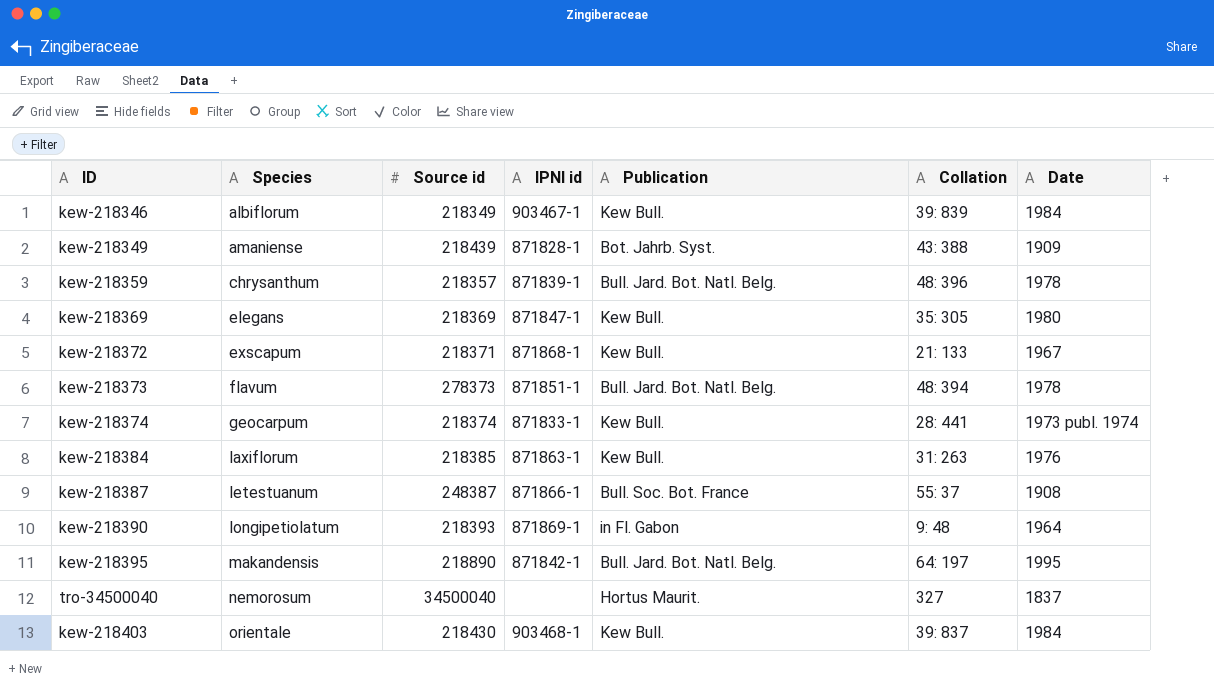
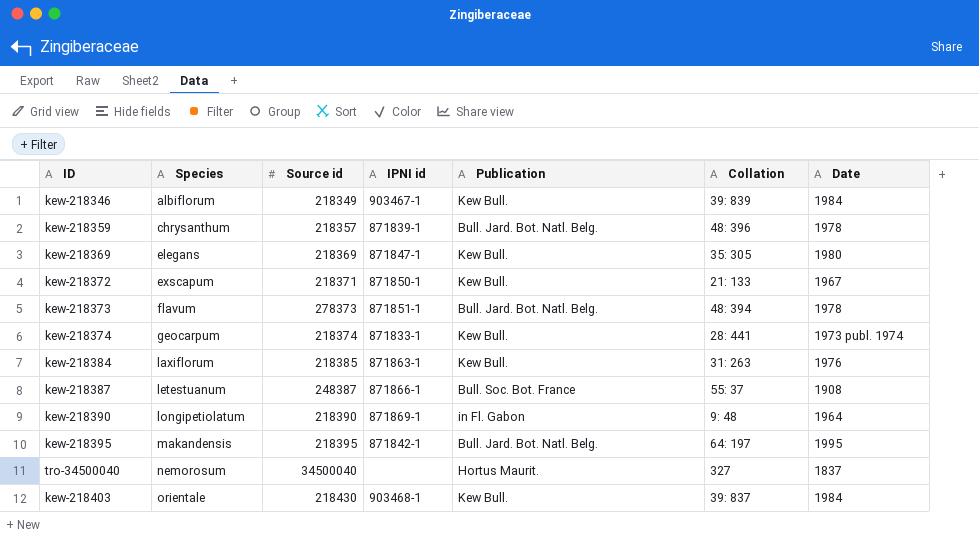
row kew-218349: amaniense | 218439 | 871828-1 | Bot. Jahrb. Syst. | 43: 388 | 1909 -> none
kew-218372 | IPNI id: 871868-1 -> 871850-1
kew-218390 | Source id: 218393 -> 218390
kew-218395 | Source id: 218890 -> 218395

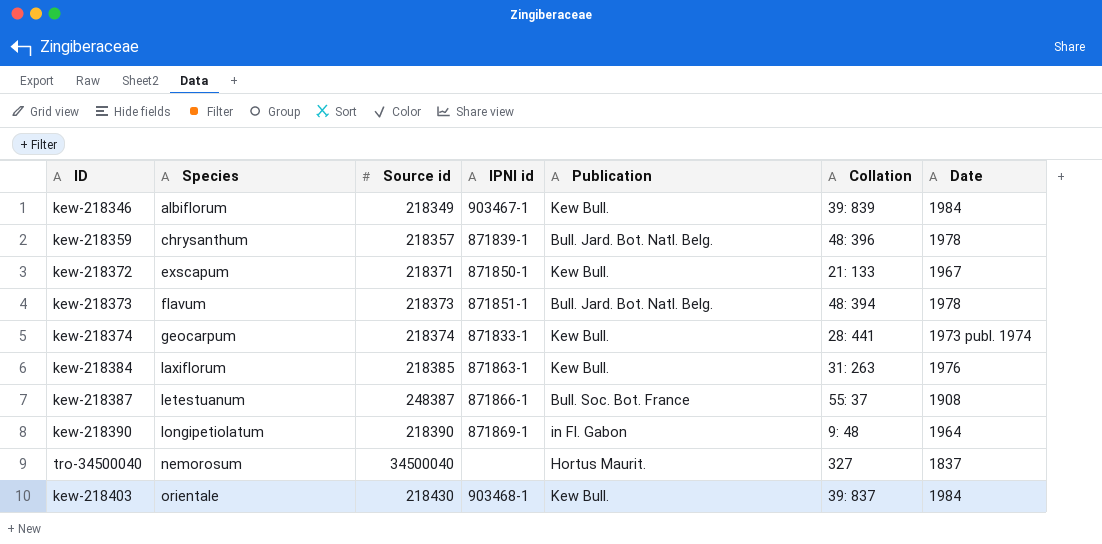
row kew-218369: elegans | 218369 | 871847-1 | Kew Bull. | 35: 305 | 1980 -> none
row kew-218395: makandensis | 218395 | 871842-1 | Bull. Jard. Bot. Natl. Belg. | 64: 197 | 1995 -> none
kew-218373 | Source id: 278373 -> 218373

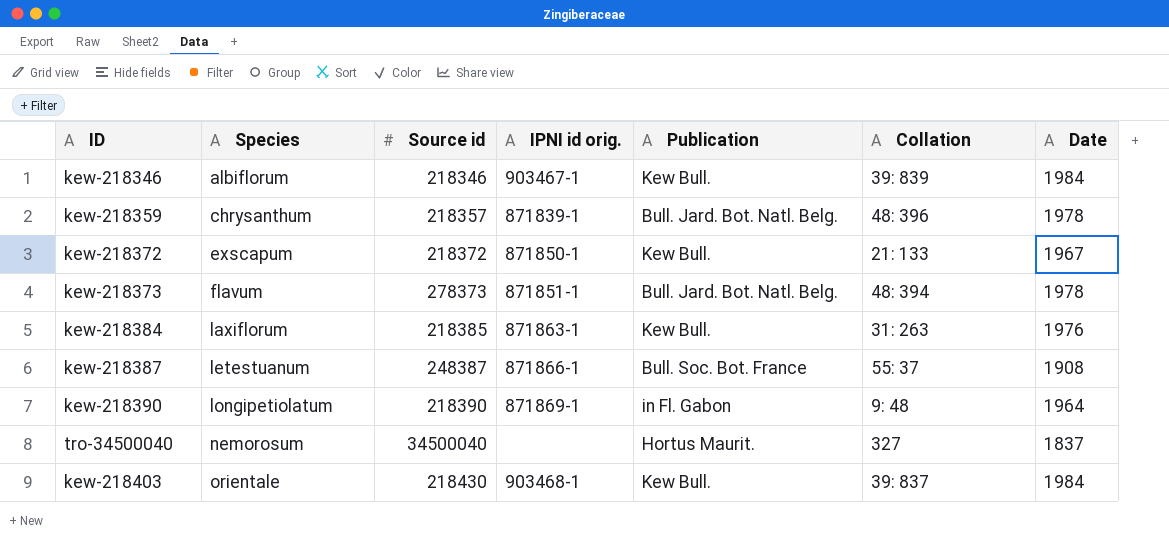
column name: IPNI id -> IPNI id orig.
row kew-218374: geocarpum | 218374 | 871833-1 | Kew Bull. | 28: 441 | 1973 publ. 1974 -> none
kew-218346 | Source id: 218349 -> 218346
kew-218372 | Source id: 218371 -> 218372
kew-218373 | Source id: 218373 -> 278373

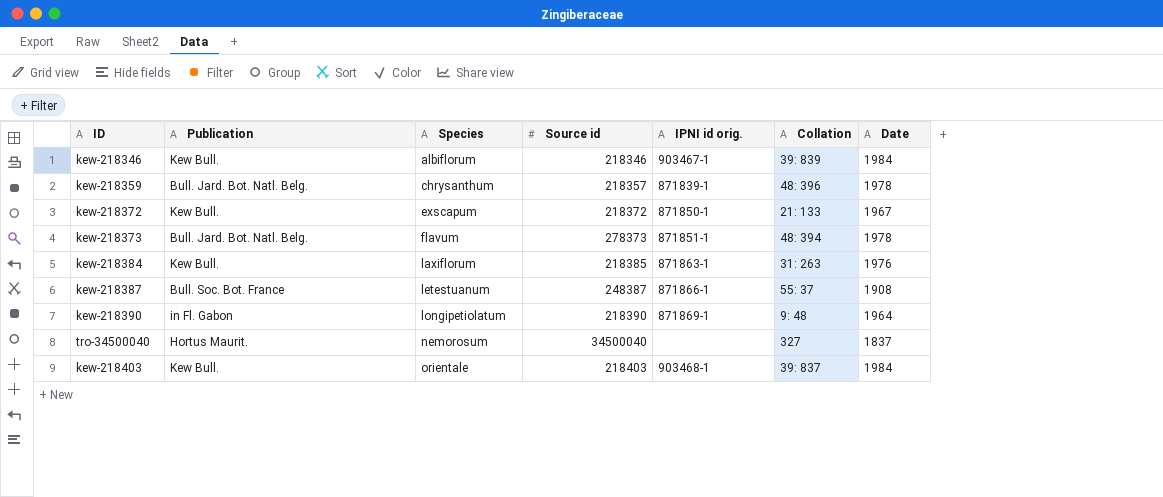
column Publication | position: 5 -> 2
kew-218403 | Source id: 218430 -> 218403

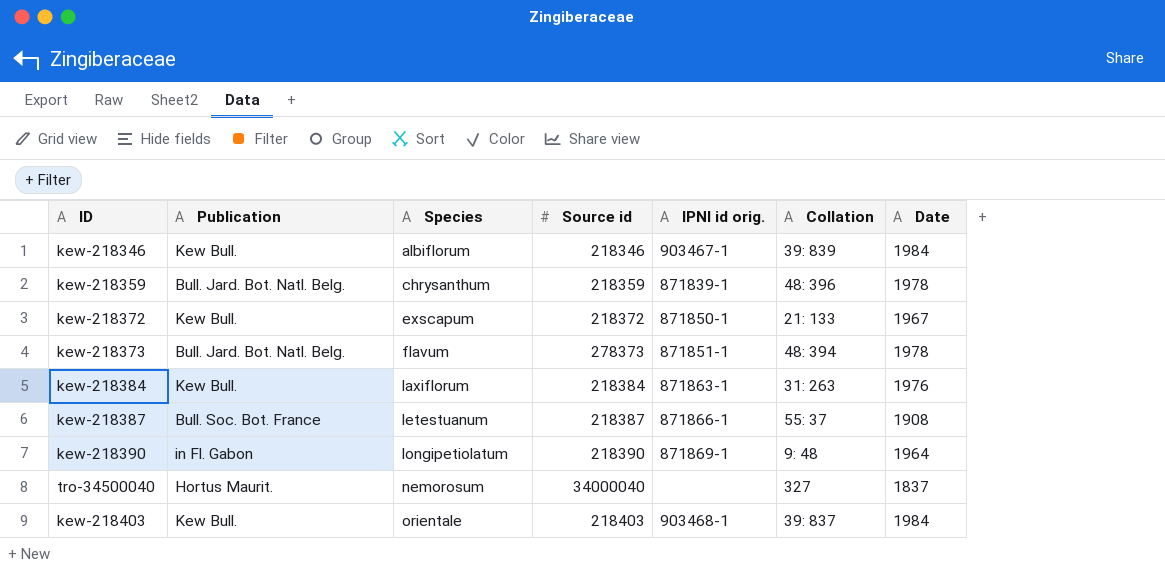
kew-218359 | Source id: 218357 -> 218359
kew-218384 | Source id: 218385 -> 218384
kew-218387 | Source id: 248387 -> 218387
tro-34500040 | Source id: 34500040 -> 34000040

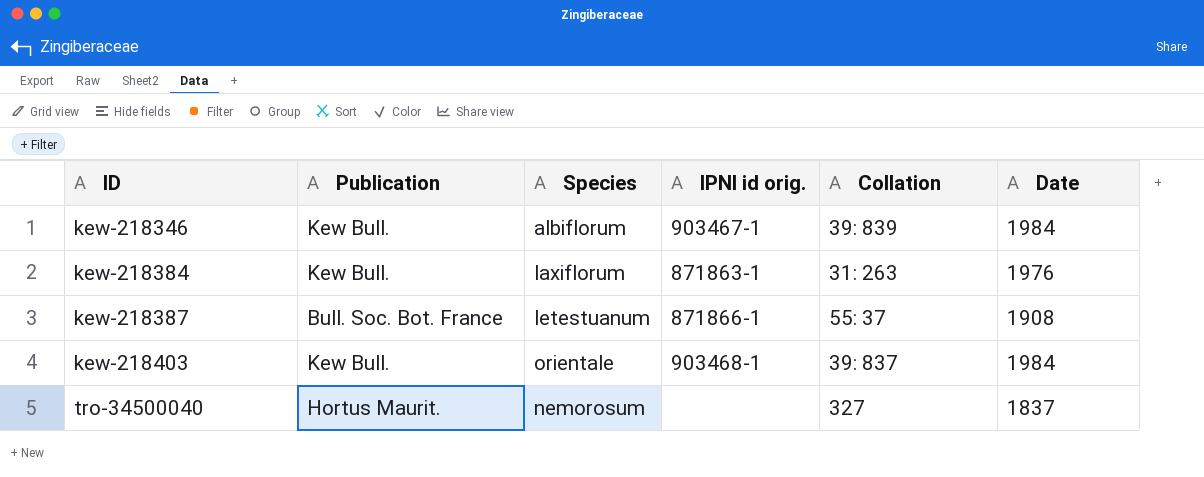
row order: Species ascending -> ID ascending
column Source id | position: 4 -> none
row kew-218359: Bull. Jard. Bot. Natl. Belg. | chrysanthum | 218359 | 871839-1 | 48: 396 | 1978 -> none
row kew-218372: Kew Bull. | exscapum | 218372 | 871850-1 | 21: 133 | 1967 -> none
row kew-218373: Bull. Jard. Bot. Natl. Belg. | flavum | 278373 | 871851-1 | 48: 394 | 1978 -> none
row kew-218390: in Fl. Gabon | longipetiolatum | 218390 | 871869-1 | 9: 48 | 1964 -> none

